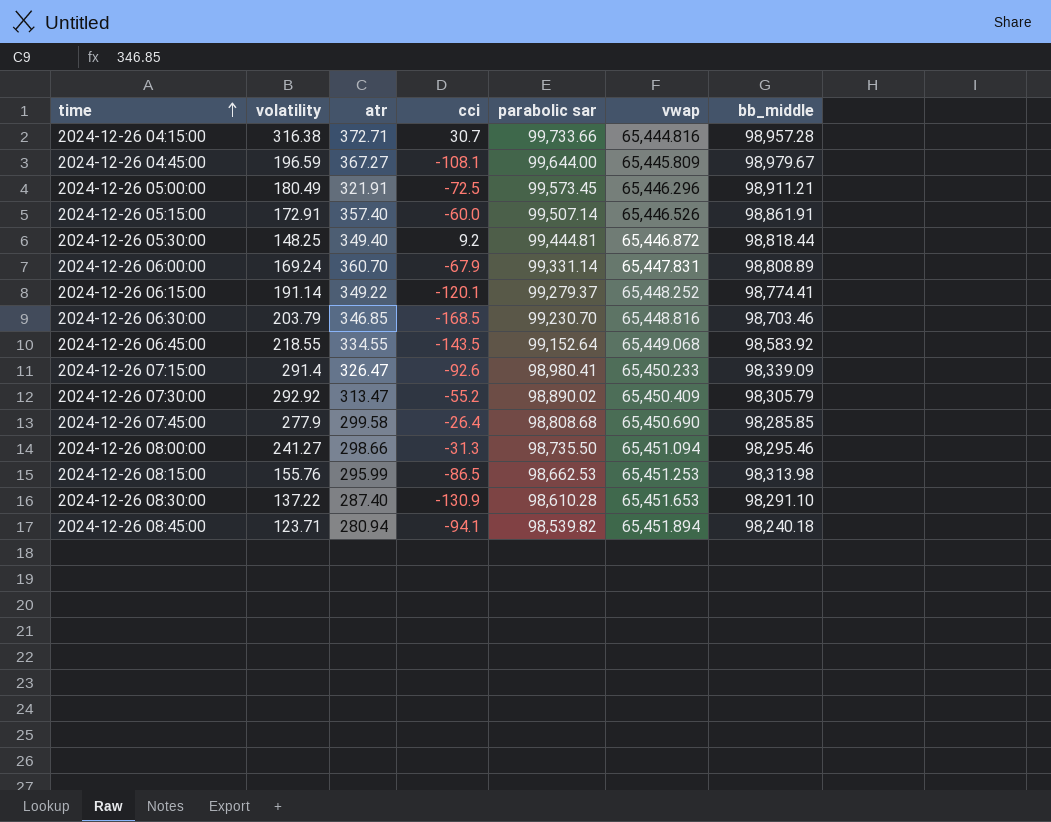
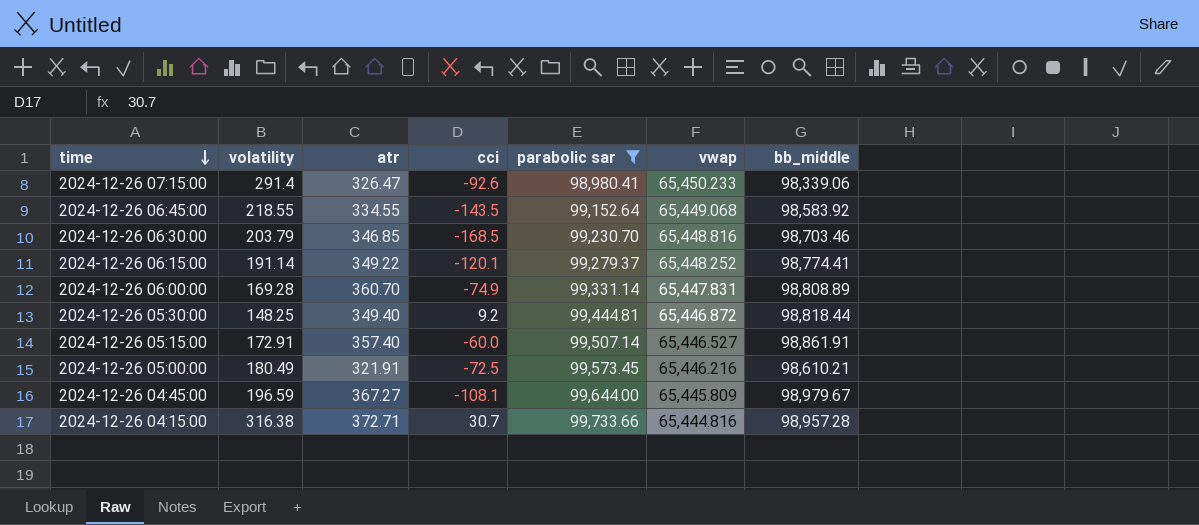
filter: none -> parabolic sar >= 98,980.41
row order: time ascending -> time descending
2024-12-26 07:15:00 | bb_middle: 98,339.09 -> 98,339.06
2024-12-26 06:00:00 | volatility: 169.24 -> 169.28
2024-12-26 06:00:00 | cci: -67.9 -> -74.9
2024-12-26 05:15:00 | vwap: 65,446.526 -> 65,446.527
2024-12-26 05:00:00 | vwap: 65,446.296 -> 65,446.216
2024-12-26 05:00:00 | bb_middle: 98,911.21 -> 98,610.21

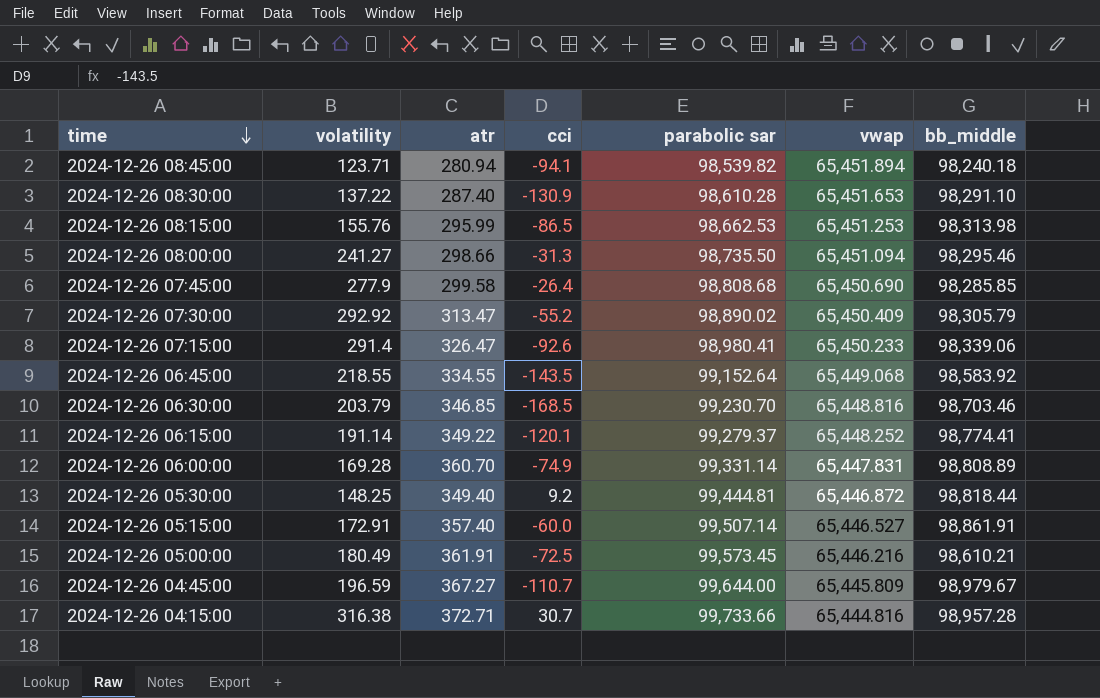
filter: parabolic sar >= 98,980.41 -> none
2024-12-26 05:00:00 | atr: 321.91 -> 361.91
2024-12-26 04:45:00 | cci: -108.1 -> -110.7

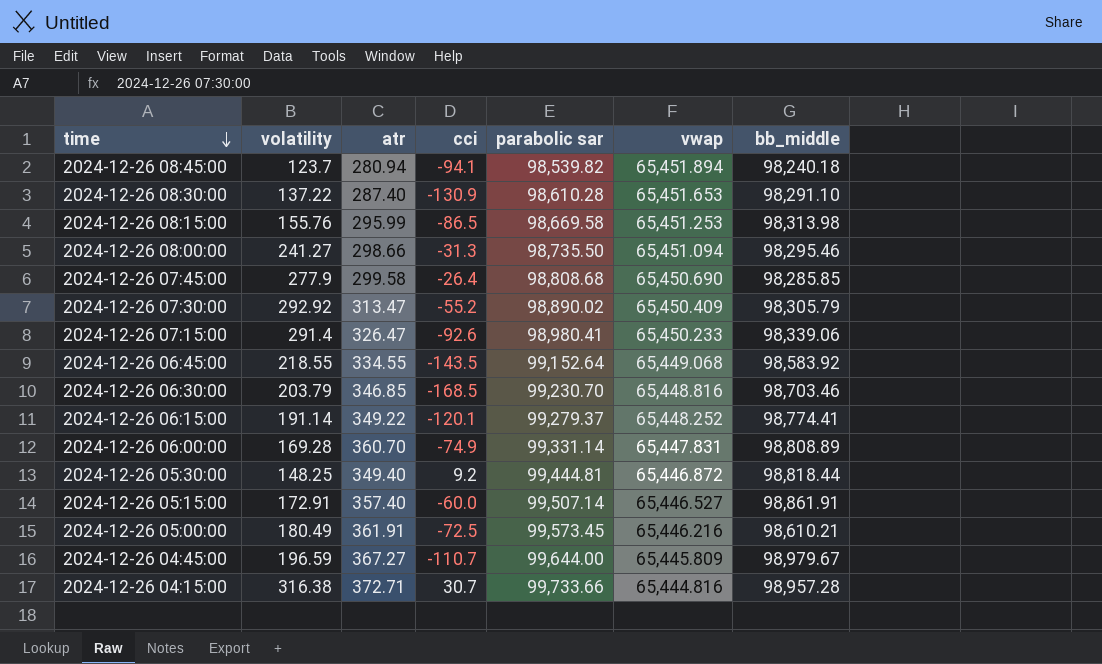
2024-12-26 08:45:00 | volatility: 123.71 -> 123.7
2024-12-26 08:15:00 | parabolic sar: 98,662.53 -> 98,669.58

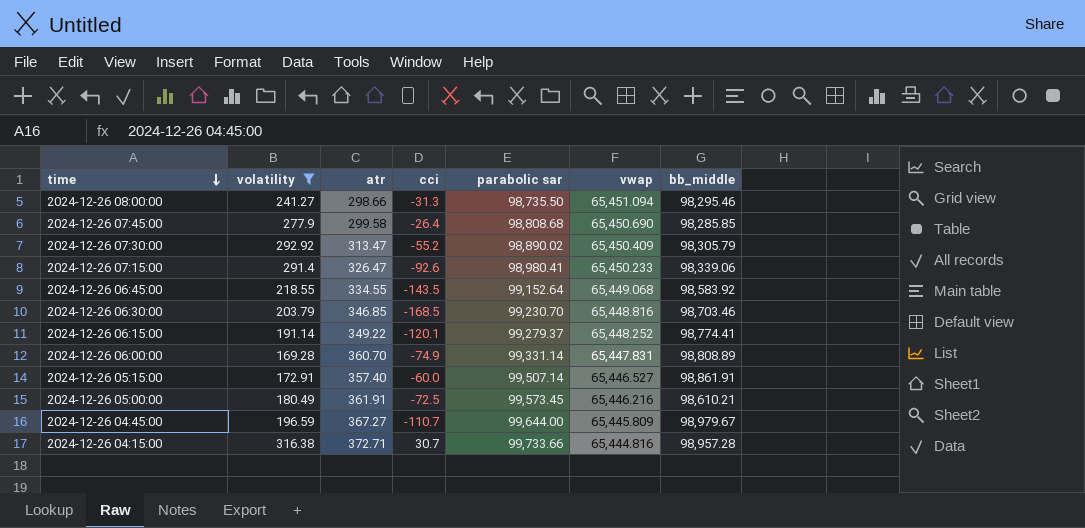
filter: none -> volatility >= 169.28

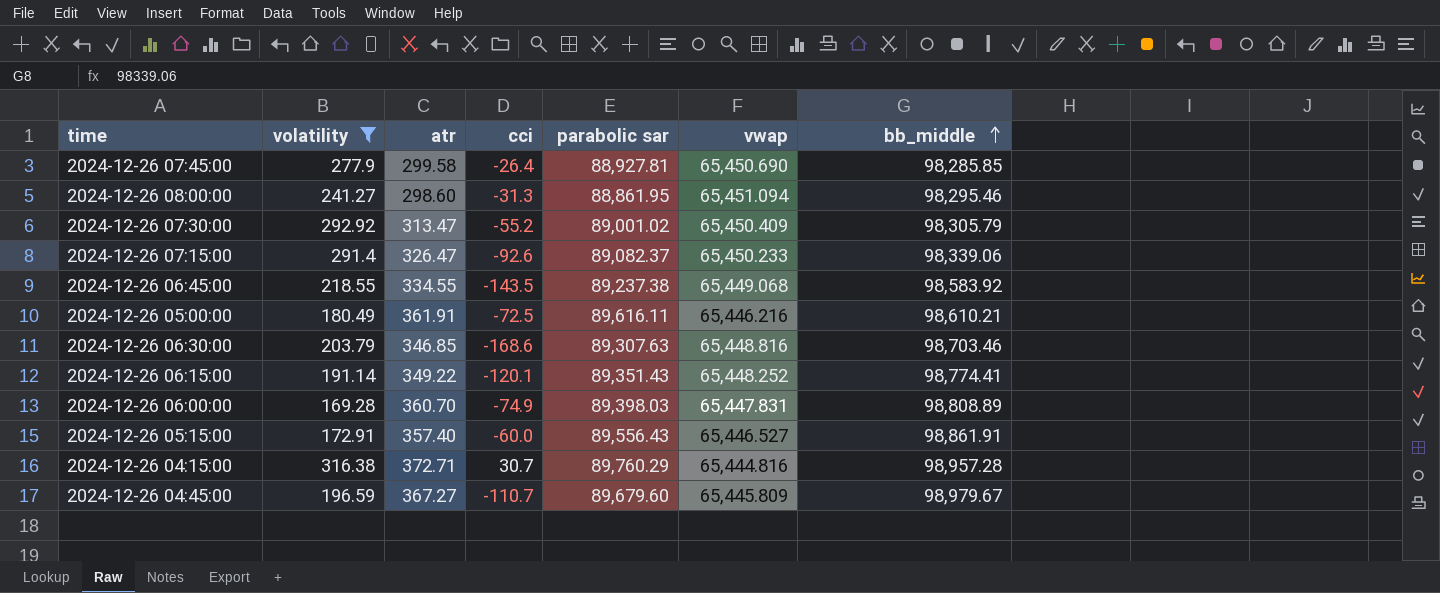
row order: time descending -> bb_middle ascending
2024-12-26 07:45:00 | parabolic sar: 98,808.68 -> 88,927.81
2024-12-26 08:00:00 | atr: 298.66 -> 298.60
2024-12-26 08:00:00 | parabolic sar: 98,735.50 -> 88,861.95
2024-12-26 07:30:00 | parabolic sar: 98,890.02 -> 89,001.02
2024-12-26 07:15:00 | parabolic sar: 98,980.41 -> 89,082.37
2024-12-26 06:45:00 | parabolic sar: 99,152.64 -> 89,237.38
2024-12-26 05:00:00 | parabolic sar: 99,573.45 -> 89,616.11
2024-12-26 06:30:00 | cci: -168.5 -> -168.6
2024-12-26 06:30:00 | parabolic sar: 99,230.70 -> 89,307.63
2024-12-26 06:15:00 | parabolic sar: 99,279.37 -> 89,351.43
2024-12-26 06:00:00 | parabolic sar: 99,331.14 -> 89,398.03
2024-12-26 05:15:00 | parabolic sar: 99,507.14 -> 89,556.43
2024-12-26 04:15:00 | parabolic sar: 99,733.66 -> 89,760.29
2024-12-26 04:45:00 | parabolic sar: 99,644.00 -> 89,679.60

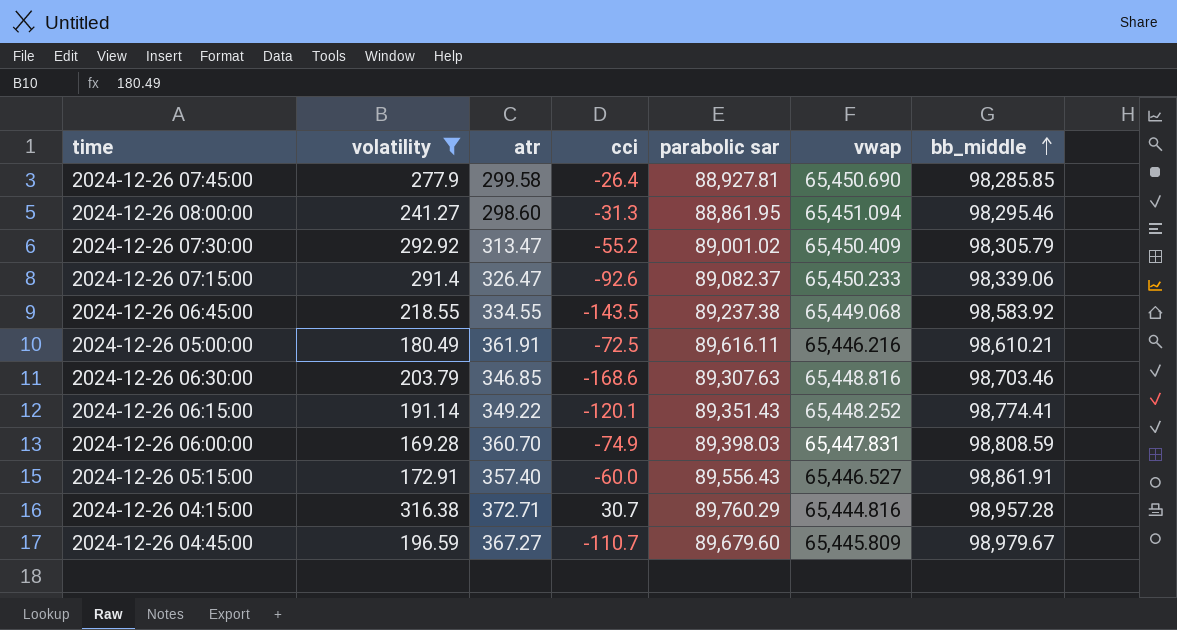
2024-12-26 06:00:00 | bb_middle: 98,808.89 -> 98,808.59

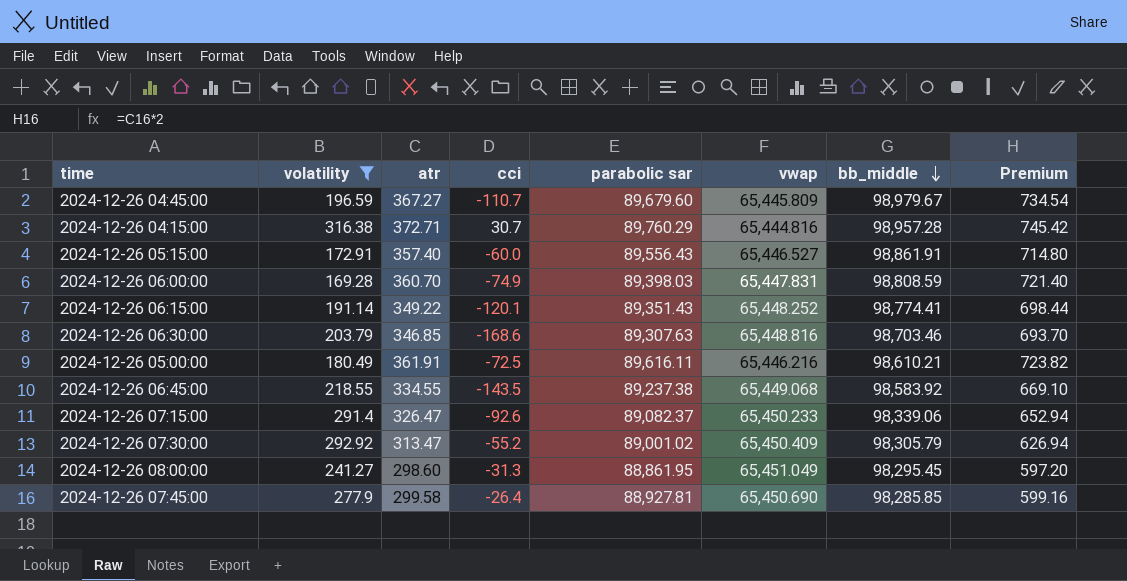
row order: bb_middle ascending -> bb_middle descending
column Premium | formula: none -> [atr] * 2
2024-12-26 08:00:00 | vwap: 65,451.094 -> 65,451.049
2024-12-26 08:00:00 | bb_middle: 98,295.46 -> 98,295.45

